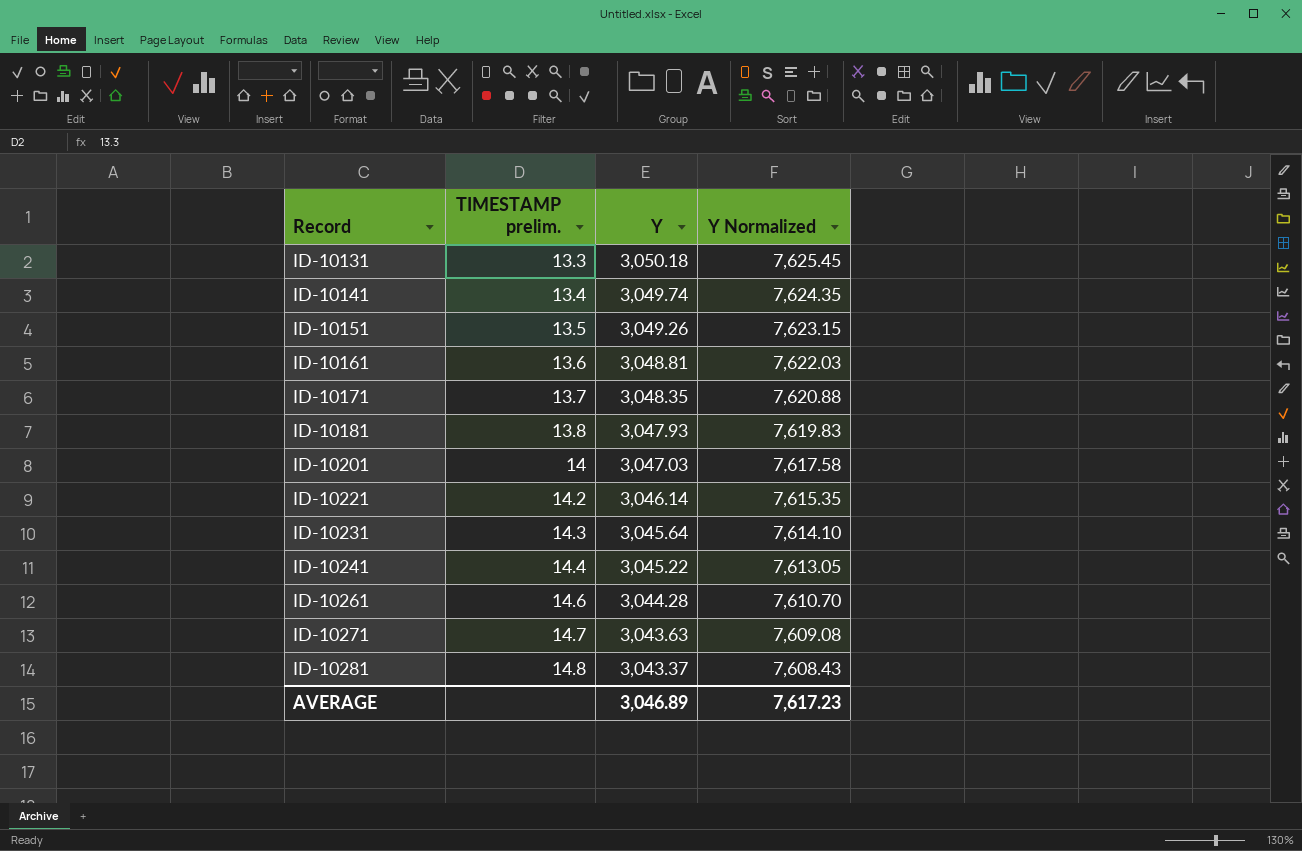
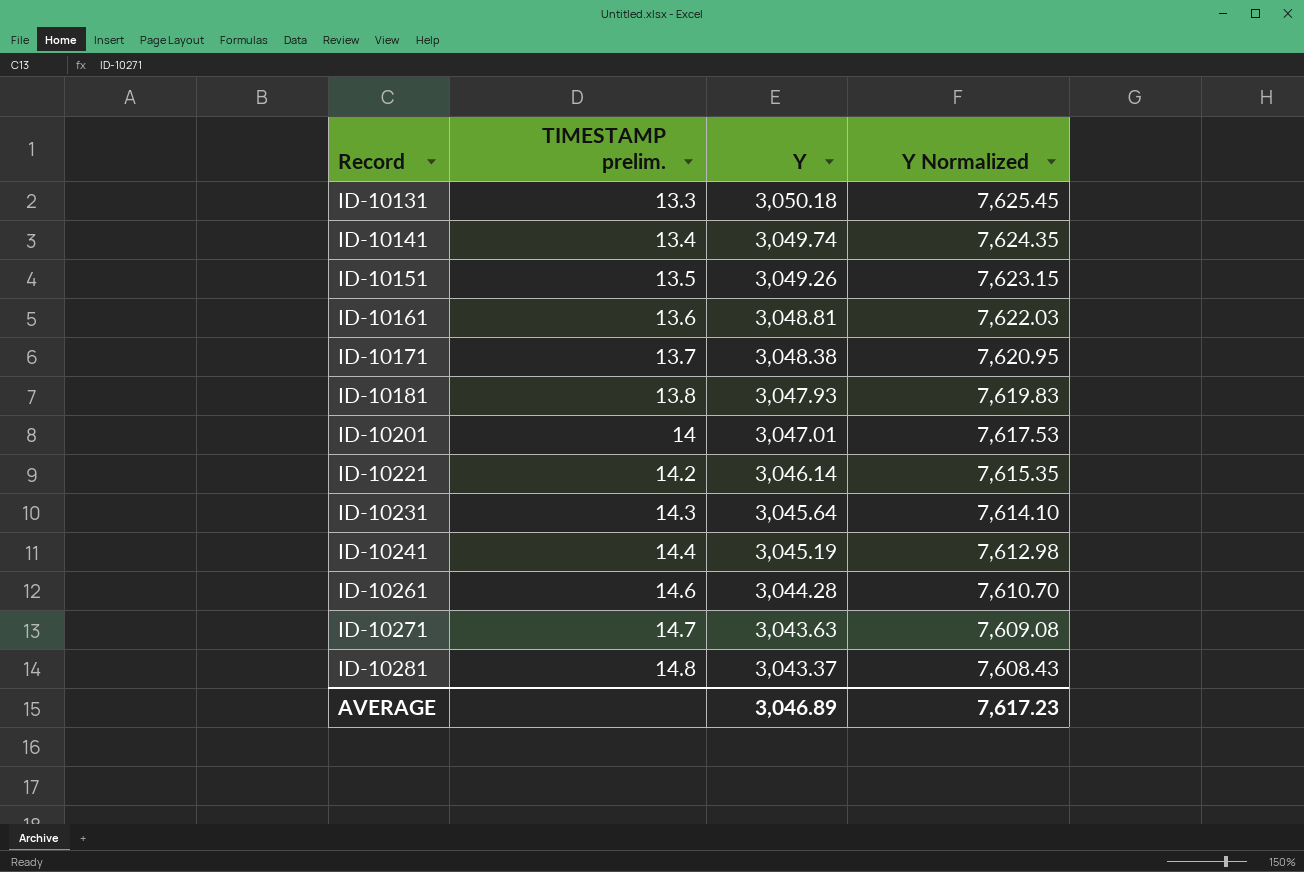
ID-10171 | Y: 3,048.35 -> 3,048.38
ID-10171 | Y Normalized: 7,620.88 -> 7,620.95
ID-10201 | Y: 3,047.03 -> 3,047.01
ID-10201 | Y Normalized: 7,617.58 -> 7,617.53
ID-10241 | Y: 3,045.22 -> 3,045.19
ID-10241 | Y Normalized: 7,613.05 -> 7,612.98

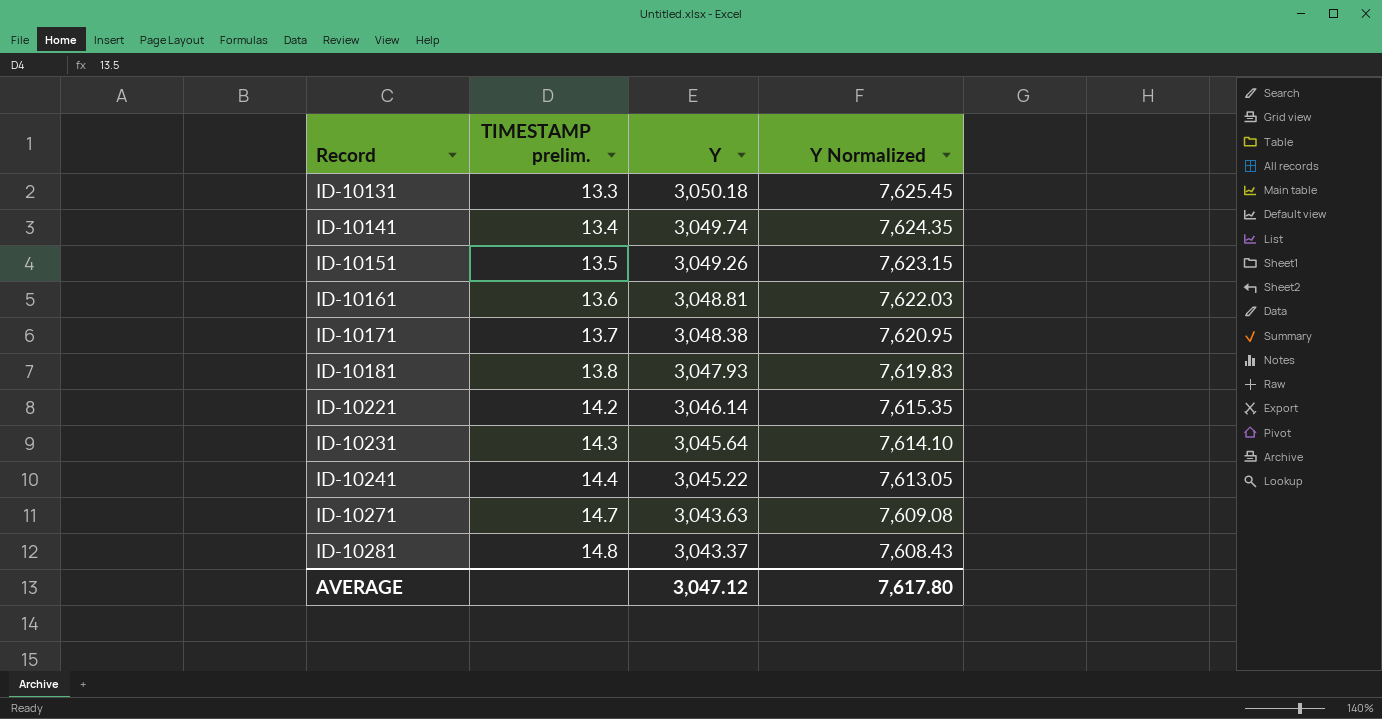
row ID-10201: 14 | 3,047.01 | 7,617.53 -> none
row ID-10261: 14.6 | 3,044.28 | 7,610.70 -> none
ID-10241 | Y: 3,045.19 -> 3,045.22
ID-10241 | Y Normalized: 7,612.98 -> 7,613.05
AVERAGE | Y: 3,046.89 -> 3,047.12
AVERAGE | Y Normalized: 7,617.23 -> 7,617.80

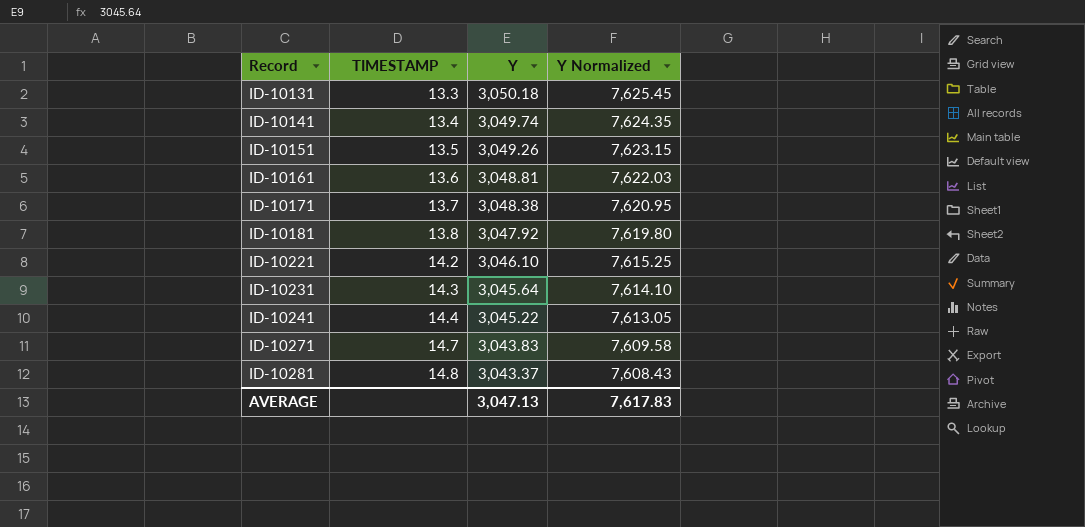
column name: TIMESTAMP prelim. -> TIMESTAMP
ID-10181 | Y: 3,047.93 -> 3,047.92
ID-10181 | Y Normalized: 7,619.83 -> 7,619.80
ID-10221 | Y: 3,046.14 -> 3,046.10
ID-10221 | Y Normalized: 7,615.35 -> 7,615.25
ID-10271 | Y: 3,043.63 -> 3,043.83
ID-10271 | Y Normalized: 7,609.08 -> 7,609.58
AVERAGE | Y: 3,047.12 -> 3,047.13
AVERAGE | Y Normalized: 7,617.80 -> 7,617.83

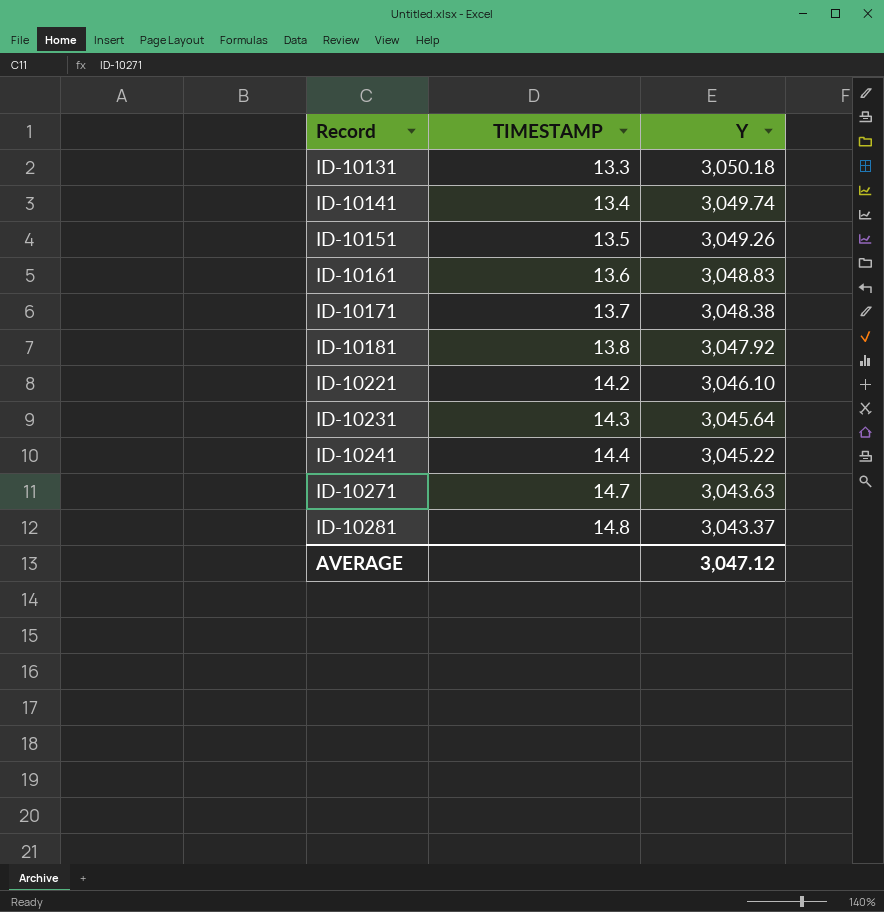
column Y Normalized | formula: [Y] * 2.5 -> none
ID-10161 | Y: 3,048.81 -> 3,048.83
ID-10271 | Y: 3,043.83 -> 3,043.63
AVERAGE | Y: 3,047.13 -> 3,047.12

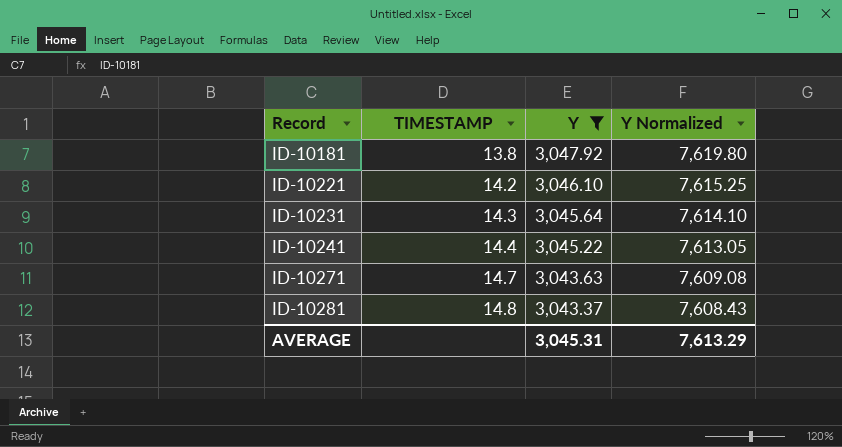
filter: none -> Y <= 3,047.92
column Y Normalized | formula: none -> [Y] * 2.5
AVERAGE | Y: 3,047.12 -> 3,045.31

